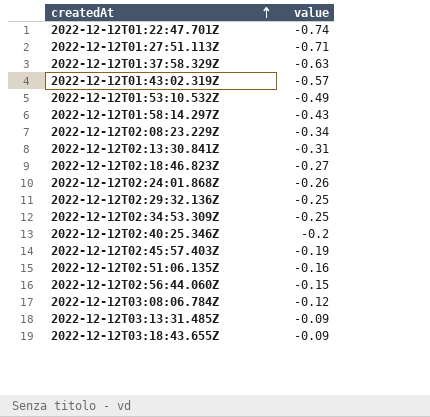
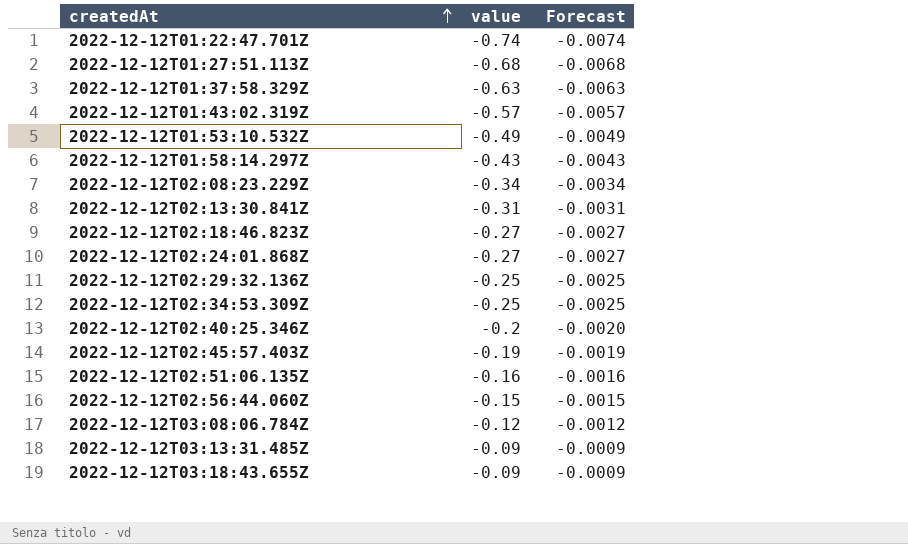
column Forecast | formula: none -> [value] * 0.01
2022-12-12T01:27:51.113Z | value: -0.71 -> -0.68
2022-12-12T02:24:01.868Z | value: -0.26 -> -0.27

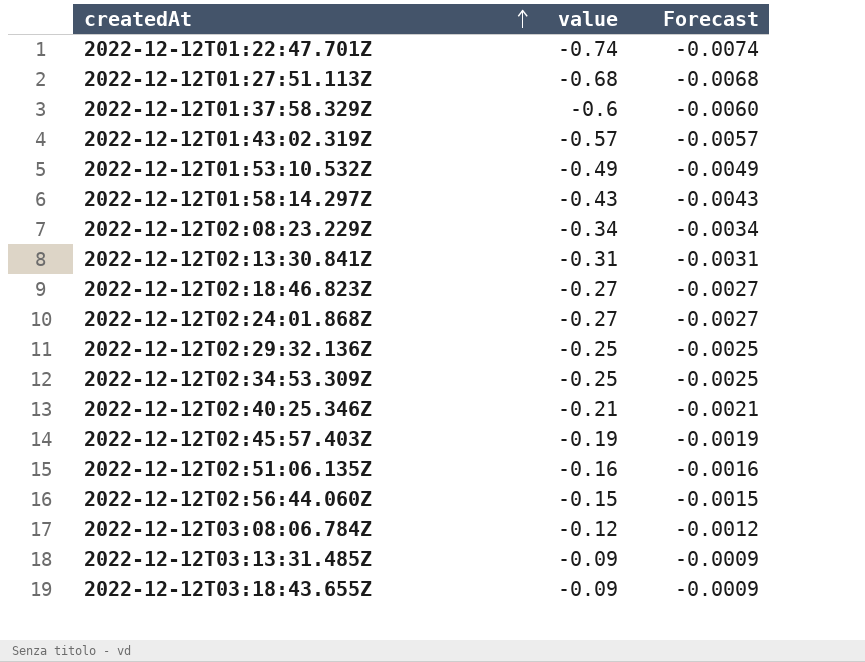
2022-12-12T01:37:58.329Z | value: -0.63 -> -0.6
2022-12-12T01:37:58.329Z | Forecast: -0.0063 -> -0.0060
2022-12-12T02:40:25.346Z | value: -0.2 -> -0.21
2022-12-12T02:40:25.346Z | Forecast: -0.0020 -> -0.0021

